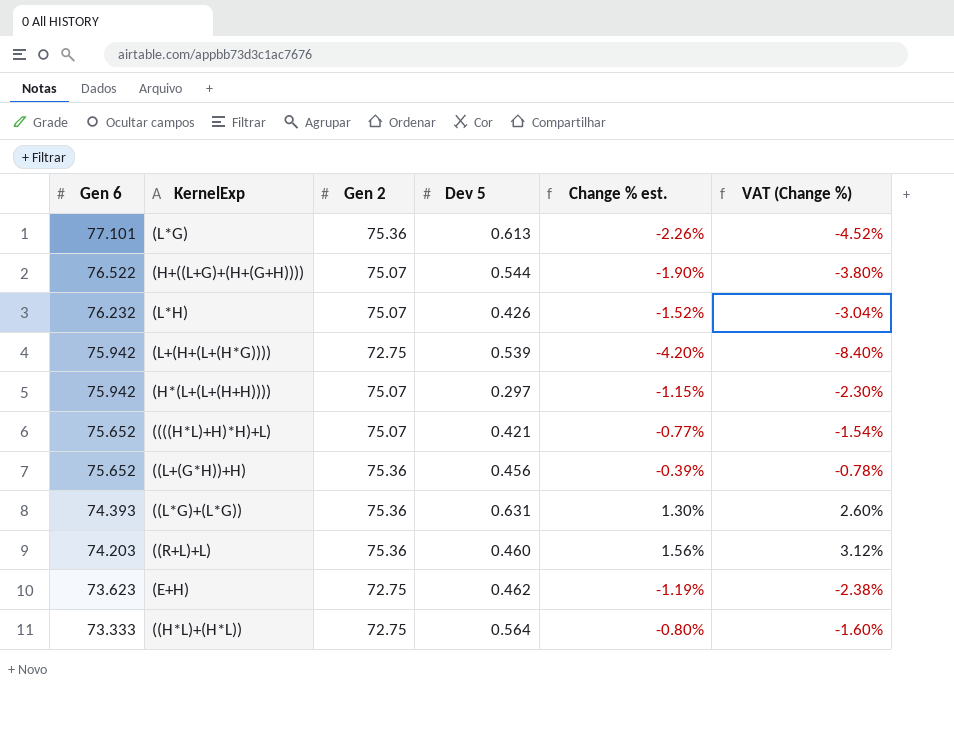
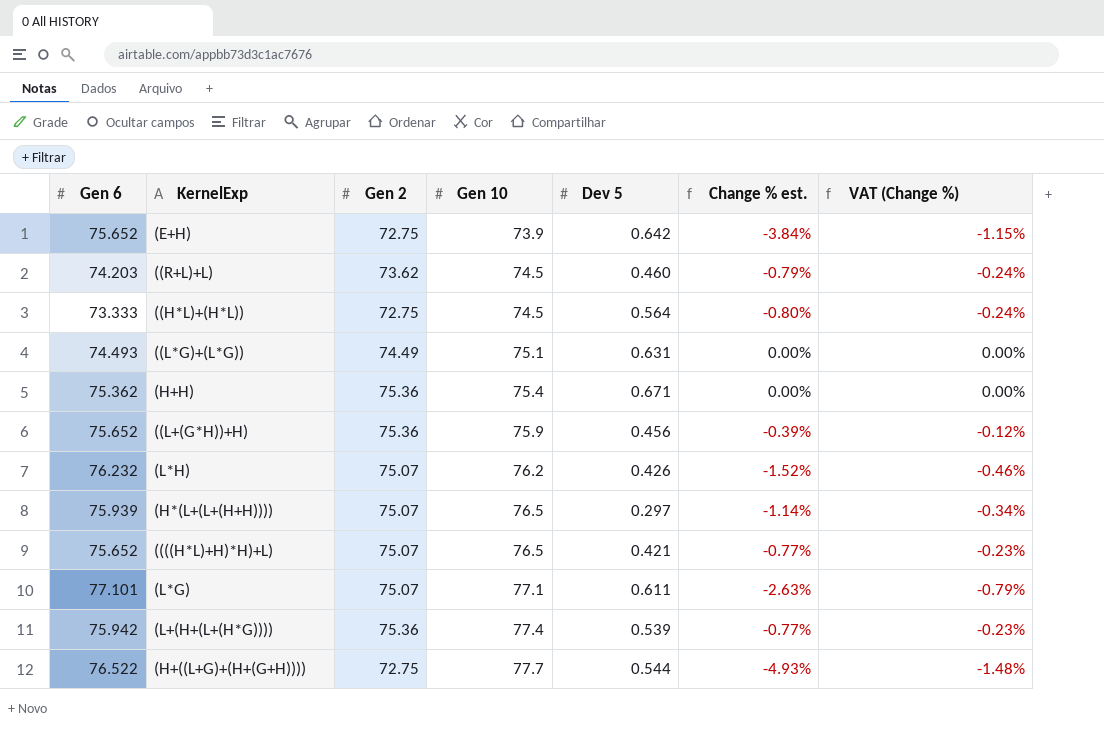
row order: Gen 6 descending -> Gen 10 ascending
column Gen 10 | position: none -> 4
column VAT (Change %) | formula: [Change % est.] * 2 -> [Change % est.] * 0.3
(E+H) | Gen 6: 73.623 -> 75.652
(E+H) | Dev 5: 0.462 -> 0.642
(E+H) | Change % est.: -1.19% -> -3.84%
((R+L)+L) | Gen 2: 75.36 -> 73.62
((R+L)+L) | Change % est.: 1.56% -> -0.79%
((L*G)+(L*G)) | Gen 6: 74.393 -> 74.493
((L*G)+(L*G)) | Gen 2: 75.36 -> 74.49
((L*G)+(L*G)) | Change % est.: 1.30% -> 0.00%
row (H+H): none -> 75.362 | 75.36 | 75.4 | 0.671 | 0.00% | 0.00%
(H*(L+(L+(H+H)))) | Gen 6: 75.942 -> 75.939
(H*(L+(L+(H+H)))) | Change % est.: -1.15% -> -1.14%
(L*G) | Gen 2: 75.36 -> 75.07
(L*G) | Dev 5: 0.613 -> 0.611
(L*G) | Change % est.: -2.26% -> -2.63%
(L+(H+(L+(H*G)))) | Gen 2: 72.75 -> 75.36
(L+(H+(L+(H*G)))) | Change % est.: -4.20% -> -0.77%
(H+((L+G)+(H+(G+H)))) | Gen 2: 75.07 -> 72.75
(H+((L+G)+(H+(G+H)))) | Change % est.: -1.90% -> -4.93%

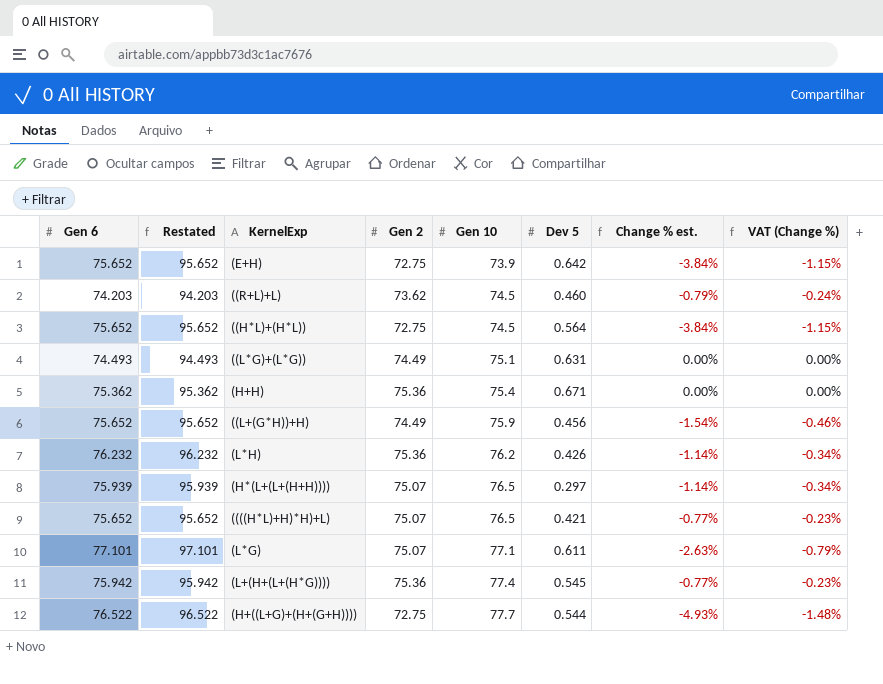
column Restated | formula: none -> [Gen 6] + 20
((H*L)+(H*L)) | Gen 6: 73.333 -> 75.652
((H*L)+(H*L)) | Change % est.: -0.80% -> -3.84%
((H*L)+(H*L)) | VAT (Change %): -0.24% -> -1.15%
((L+(G*H))+H) | Gen 2: 75.36 -> 74.49
((L+(G*H))+H) | Change % est.: -0.39% -> -1.54%
((L+(G*H))+H) | VAT (Change %): -0.12% -> -0.46%
(L*H) | Gen 2: 75.07 -> 75.36
(L*H) | Change % est.: -1.52% -> -1.14%
(L*H) | VAT (Change %): -0.46% -> -0.34%
(L+(H+(L+(H*G)))) | Dev 5: 0.539 -> 0.545

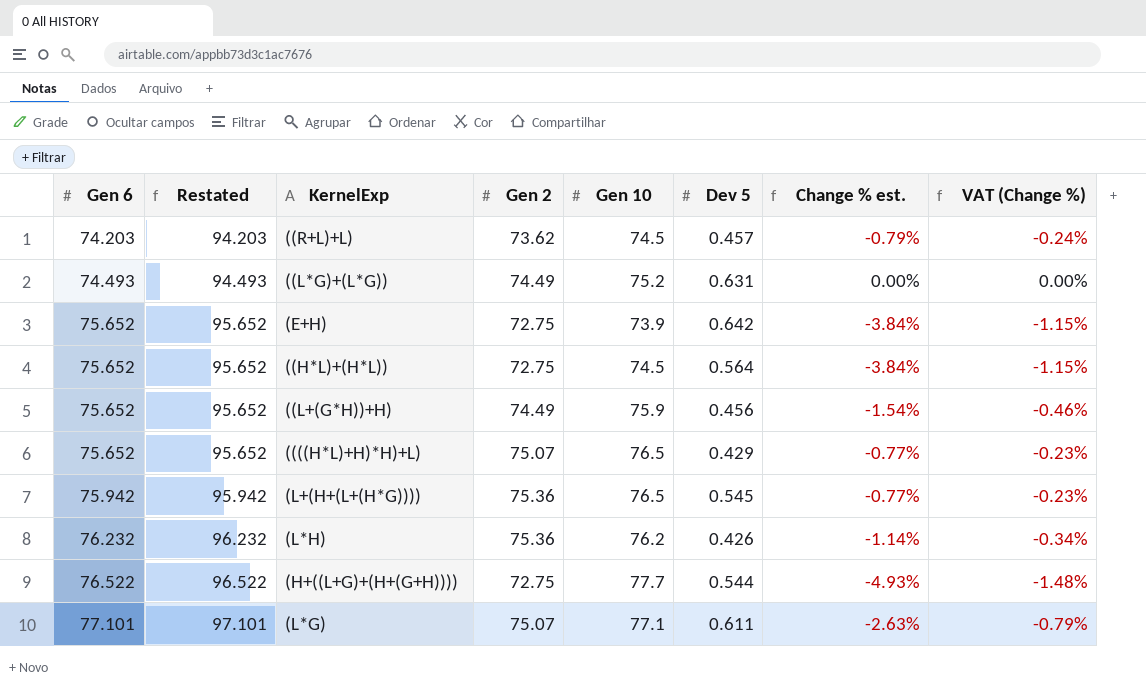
row order: Gen 10 ascending -> Gen 6 ascending
row (H+H): 75.362 | 95.362 | 75.36 | 75.4 | 0.671 | 0.00% | 0.00% -> none
row (H*(L+(L+(H+H)))): 75.939 | 95.939 | 75.07 | 76.5 | 0.297 | -1.14% | -0.34% -> none
((R+L)+L) | Dev 5: 0.460 -> 0.457
((L*G)+(L*G)) | Gen 10: 75.1 -> 75.2
((((H*L)+H)*H)+L) | Dev 5: 0.421 -> 0.429
(L+(H+(L+(H*G)))) | Gen 10: 77.4 -> 76.5

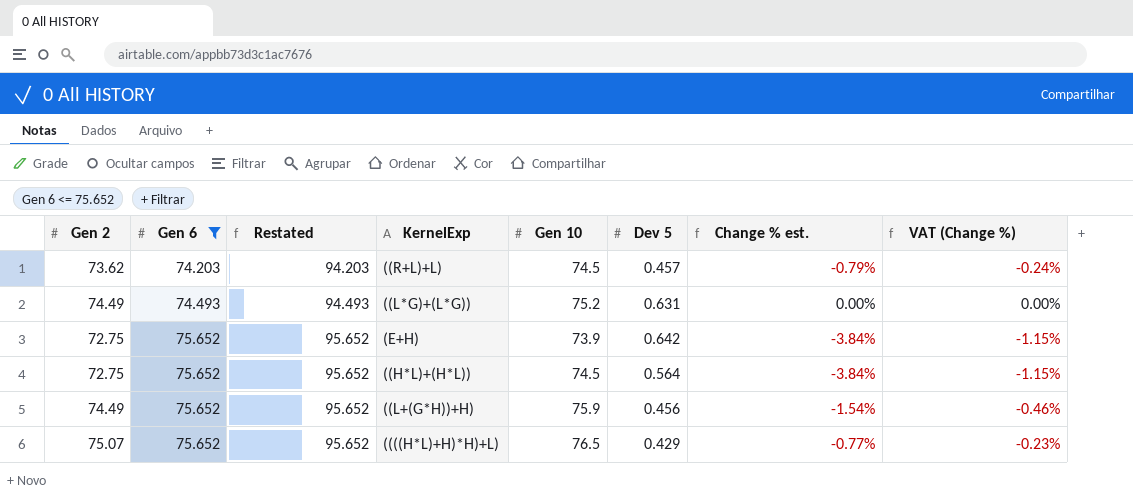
filter: none -> Gen 6 <= 75.652
column Gen 2 | position: 4 -> 1

